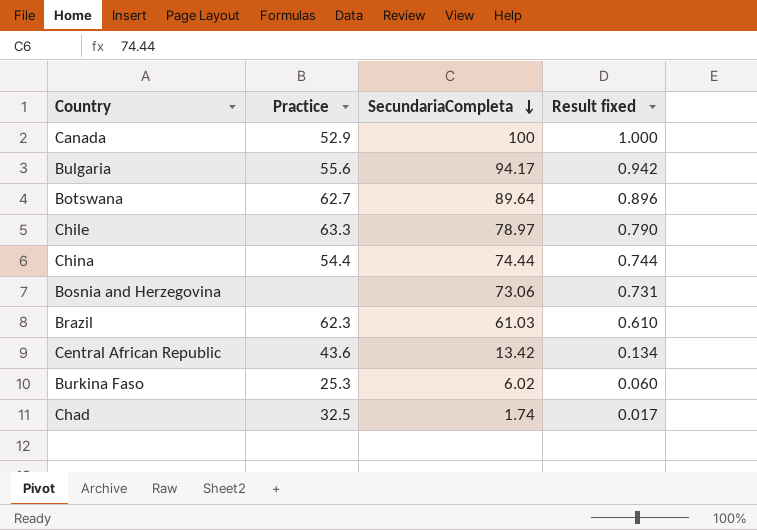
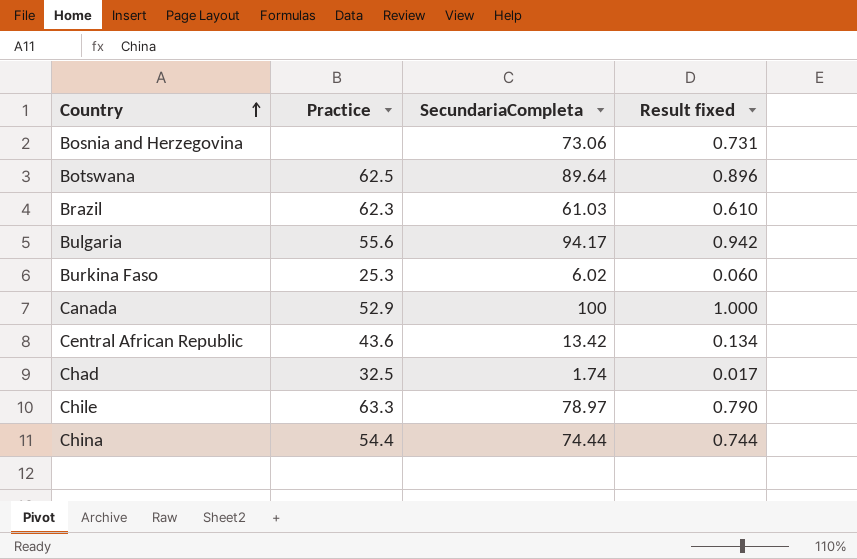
row order: SecundariaCompleta descending -> Country ascending
Botswana | Practice: 62.7 -> 62.5

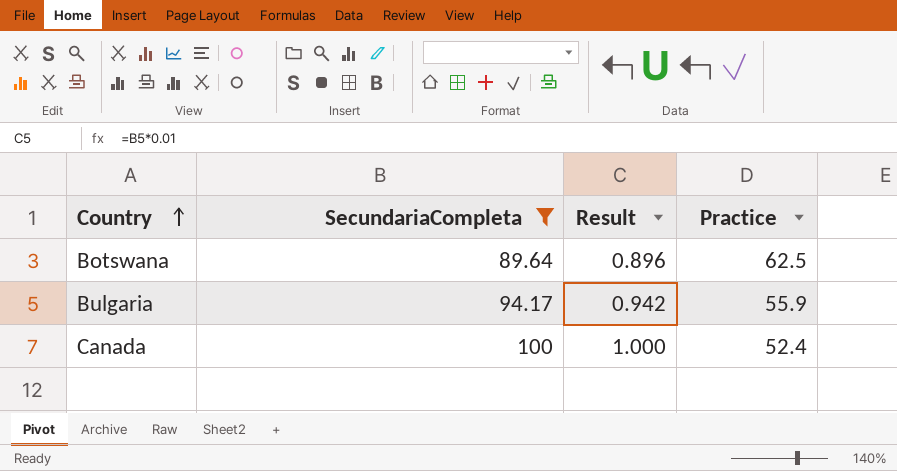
filter: none -> SecundariaCompleta >= 89.64
column name: Result fixed -> Result
column Practice | position: 2 -> 4
Bulgaria | Practice: 55.6 -> 55.9
Canada | Practice: 52.9 -> 52.4

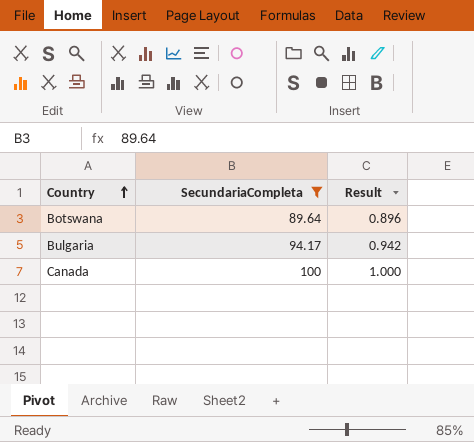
column Practice | position: 4 -> none

